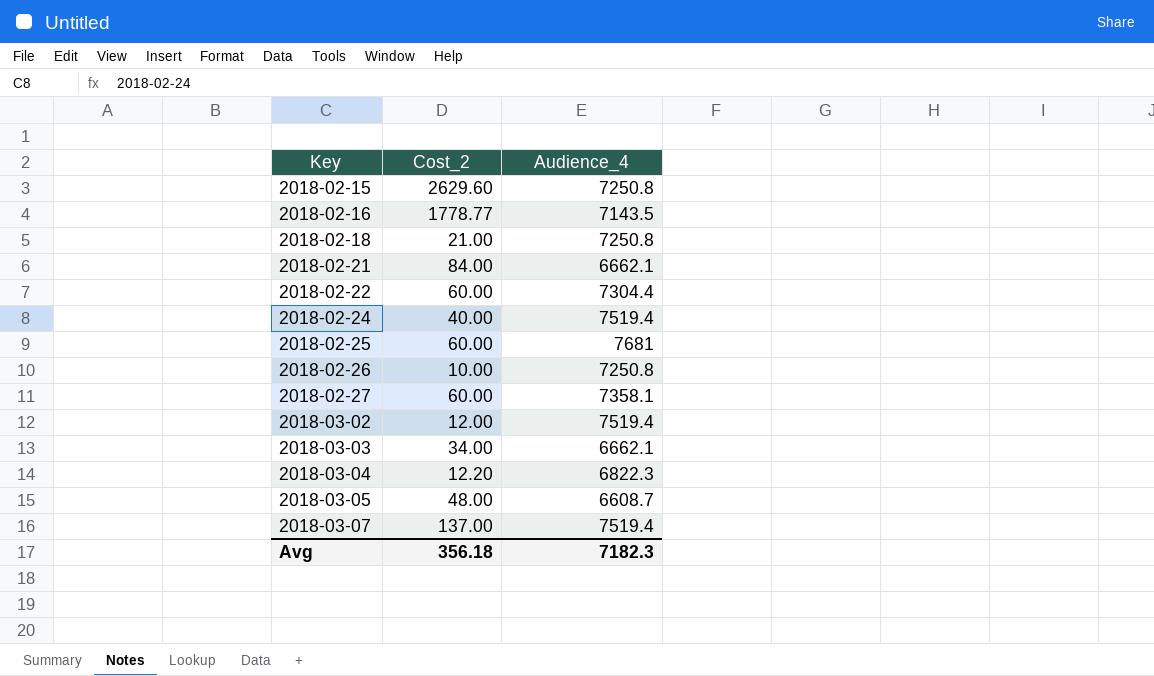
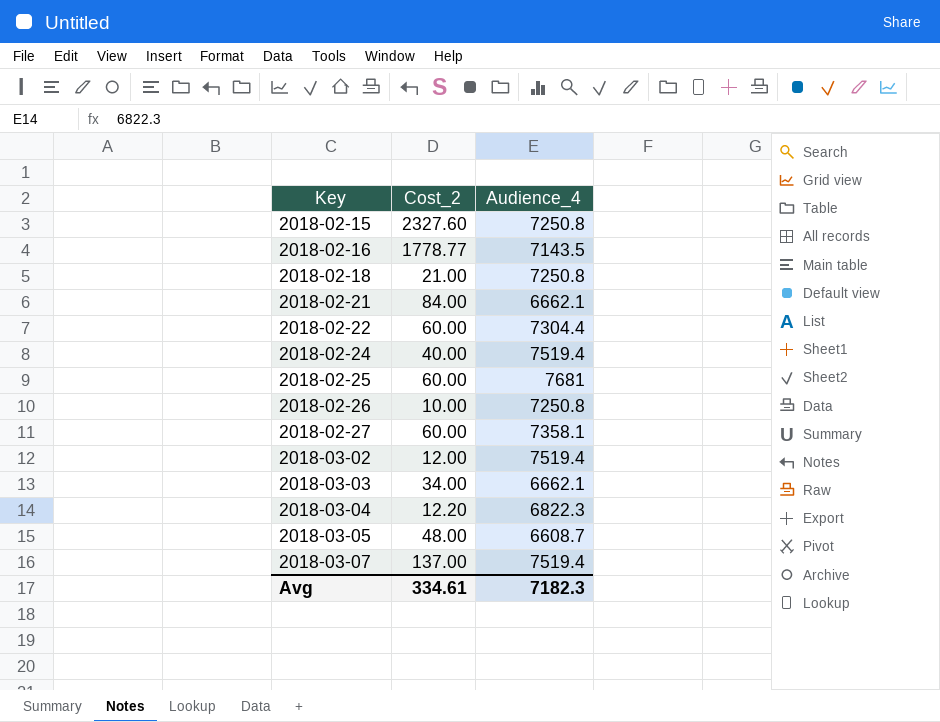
2018-02-15 | Cost_2: 2629.60 -> 2327.60
Avg | Cost_2: 356.18 -> 334.61

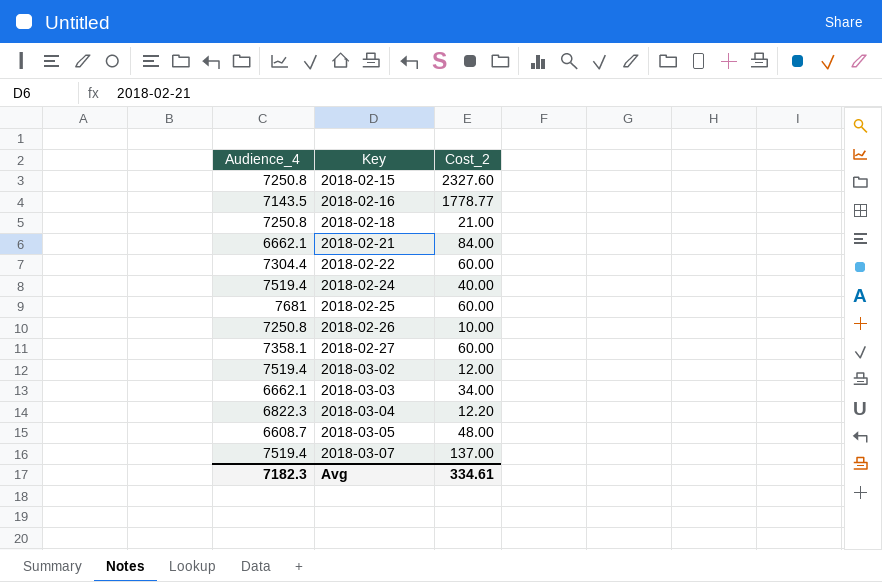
column Audience_4 | position: 3 -> 1

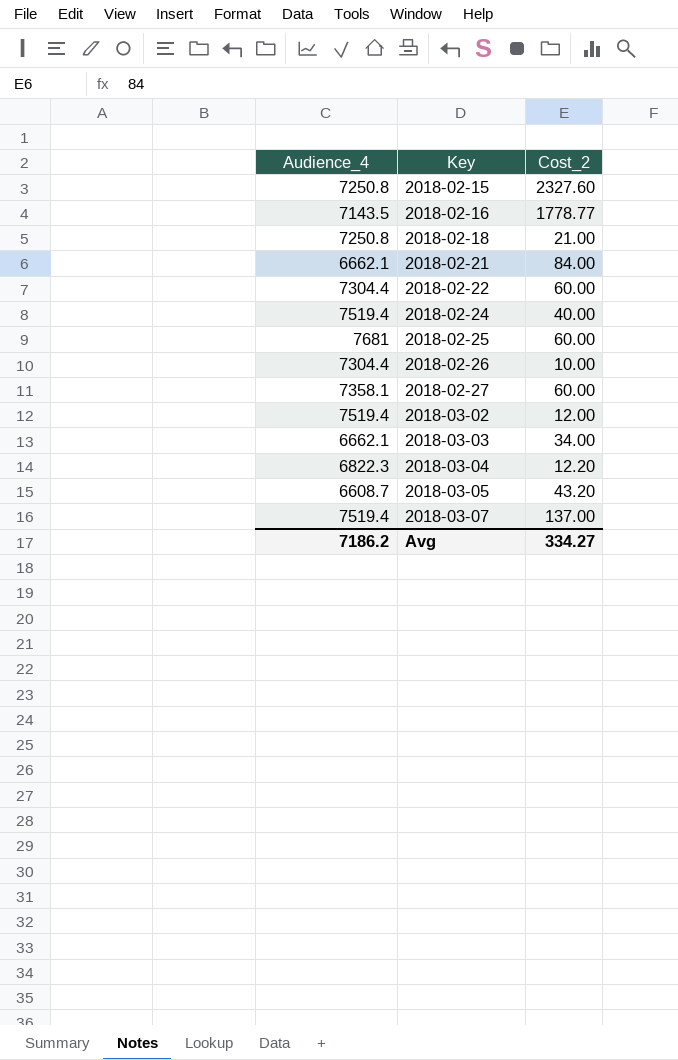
2018-02-26 | Audience_4: 7250.8 -> 7304.4
2018-03-05 | Cost_2: 48.00 -> 43.20
Avg | Audience_4: 7182.3 -> 7186.2
Avg | Cost_2: 334.61 -> 334.27

